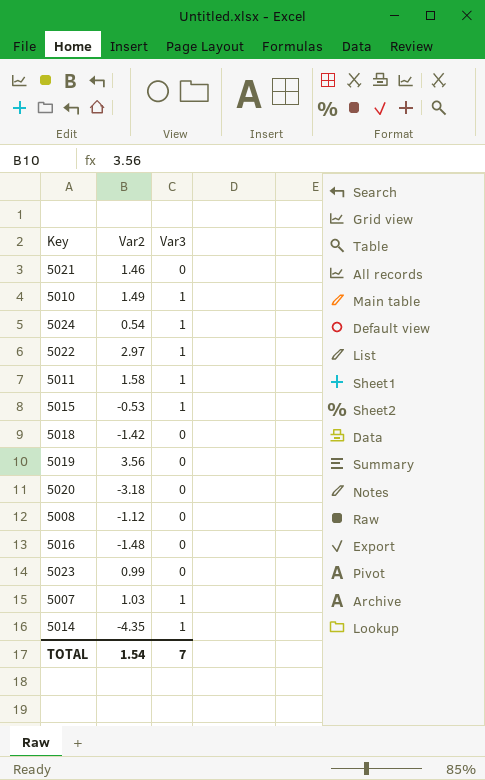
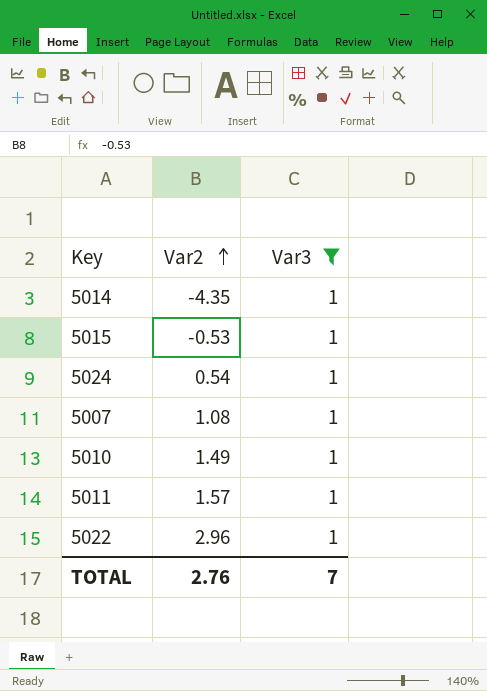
filter: none -> Var3 = 1
row order: none -> Var2 ascending
5007 | Var2: 1.03 -> 1.08
5011 | Var2: 1.58 -> 1.57
5022 | Var2: 2.97 -> 2.96
TOTAL | Var2: 1.54 -> 2.76

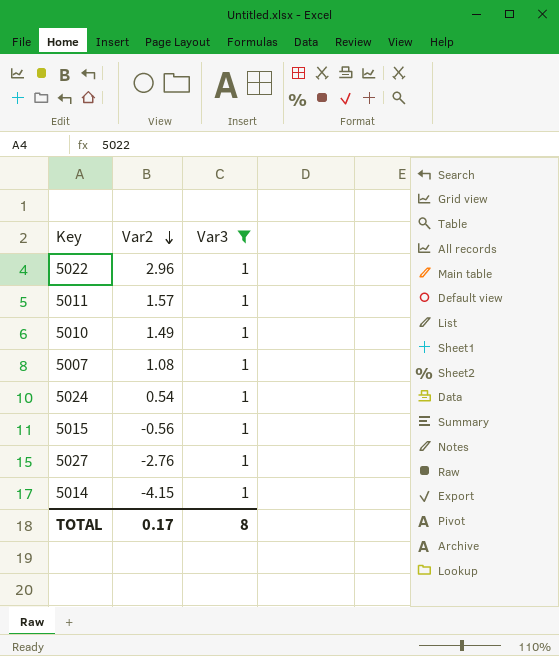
row order: Var2 ascending -> Var2 descending
5015 | Var2: -0.53 -> -0.56
row 5027: none -> -2.76 | 1
5014 | Var2: -4.35 -> -4.15
TOTAL | Var2: 2.76 -> 0.17
TOTAL | Var3: 7 -> 8

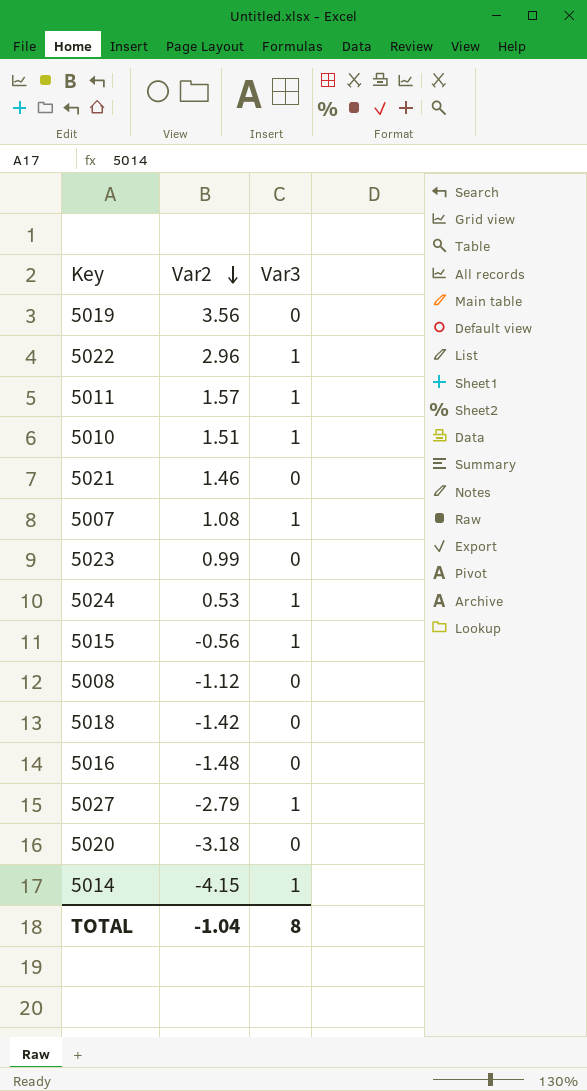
filter: Var3 = 1 -> none
5010 | Var2: 1.49 -> 1.51
5024 | Var2: 0.54 -> 0.53
5027 | Var2: -2.76 -> -2.79
TOTAL | Var2: 0.17 -> -1.04

